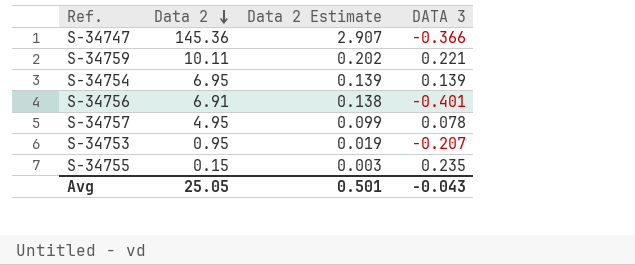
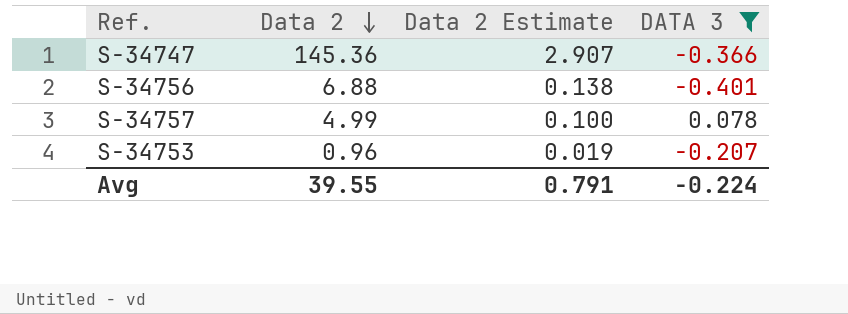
filter: none -> DATA 3 <= 0.078
S-34756 | Data 2: 6.91 -> 6.88
S-34757 | Data 2: 4.95 -> 4.99
S-34757 | Data 2 Estimate: 0.099 -> 0.100
S-34753 | Data 2: 0.95 -> 0.96
Avg | Data 2: 25.05 -> 39.55
Avg | Data 2 Estimate: 0.501 -> 0.791
Avg | DATA 3: -0.043 -> -0.224

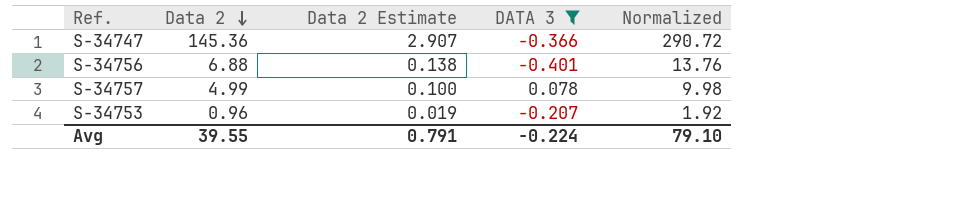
column Normalized | formula: none -> [Data 2] * 2

